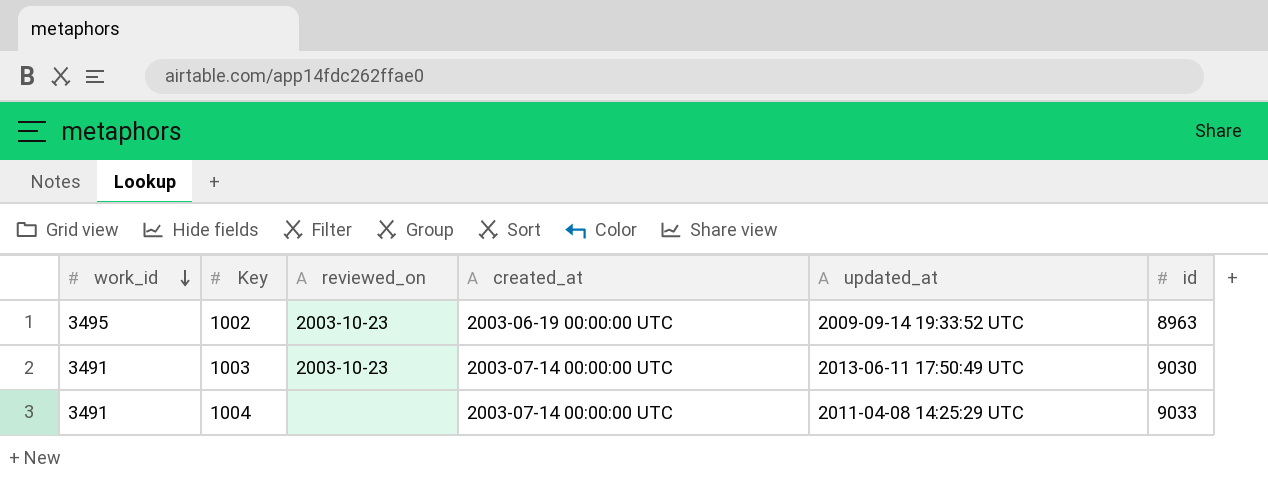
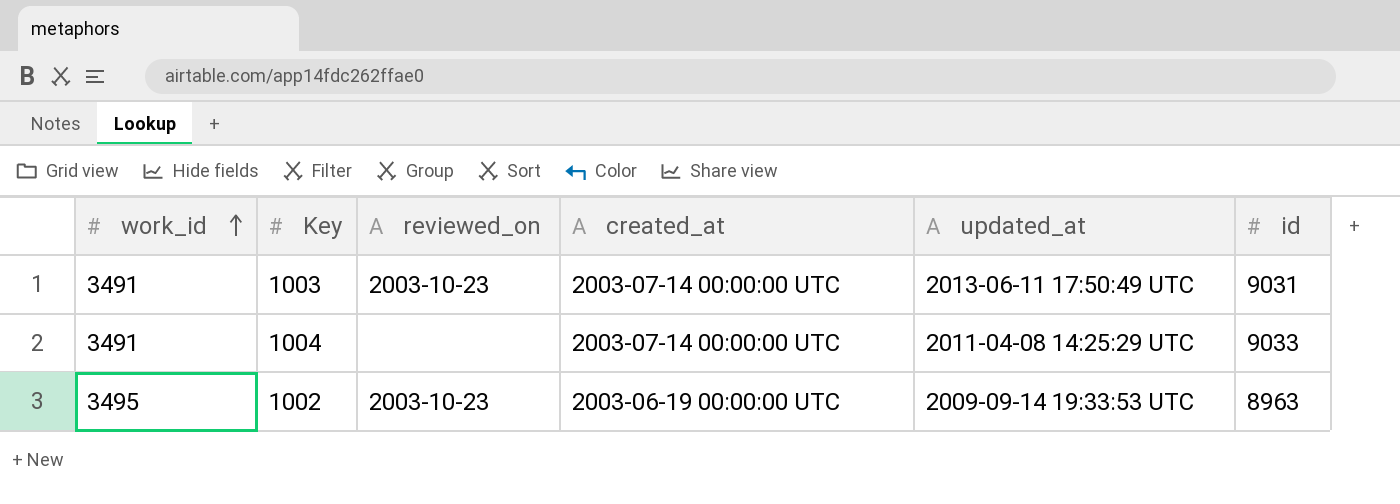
row order: work_id descending -> work_id ascending
1003 | id: 9030 -> 9031
1002 | updated_at: 2009-09-14 19:33:52 UTC -> 2009-09-14 19:33:53 UTC

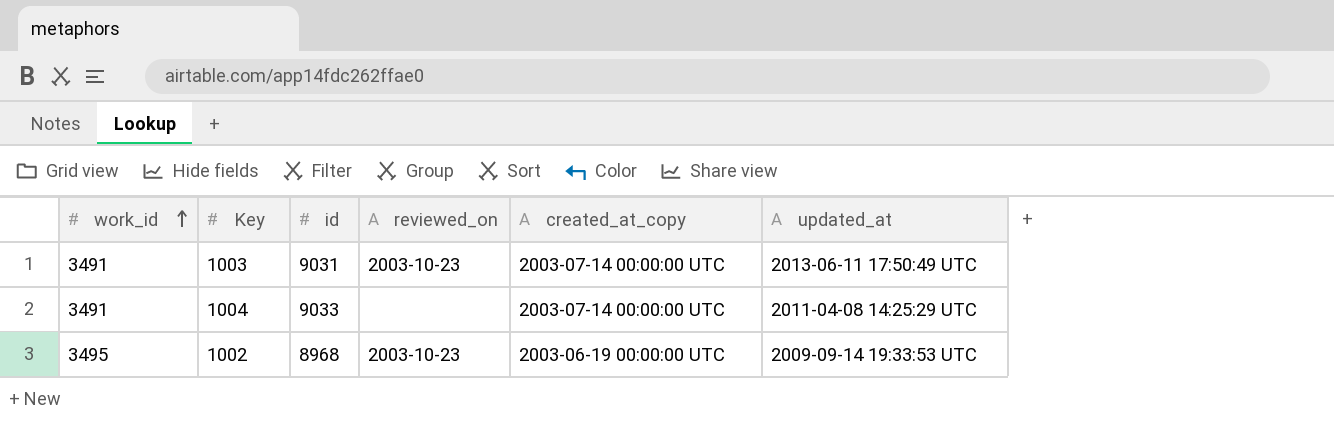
column id | position: 6 -> 3
column name: created_at -> created_at_copy
1002 | id: 8963 -> 8968

